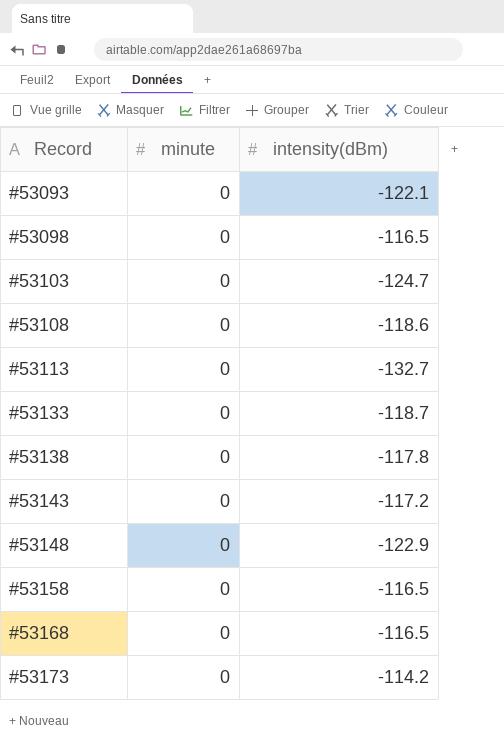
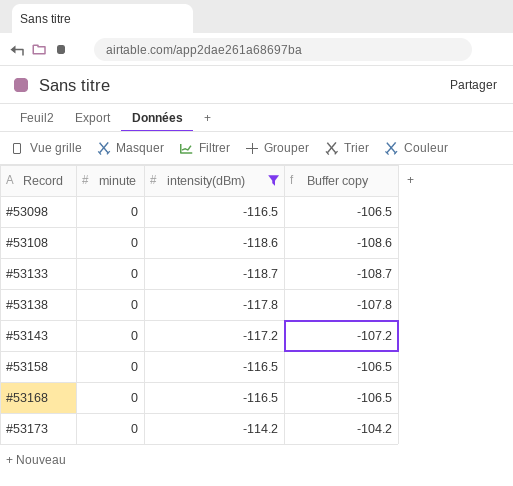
filter: none -> intensity(dBm) >= -118.7
column Buffer copy | formula: none -> [intensity(dBm)] + 10

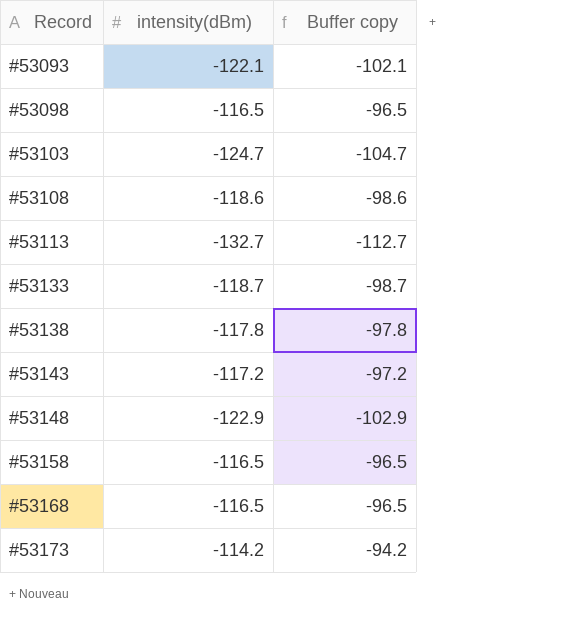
filter: intensity(dBm) >= -118.7 -> none
column minute | position: 2 -> none
column Buffer copy | formula: [intensity(dBm)] + 10 -> [intensity(dBm)] + 20

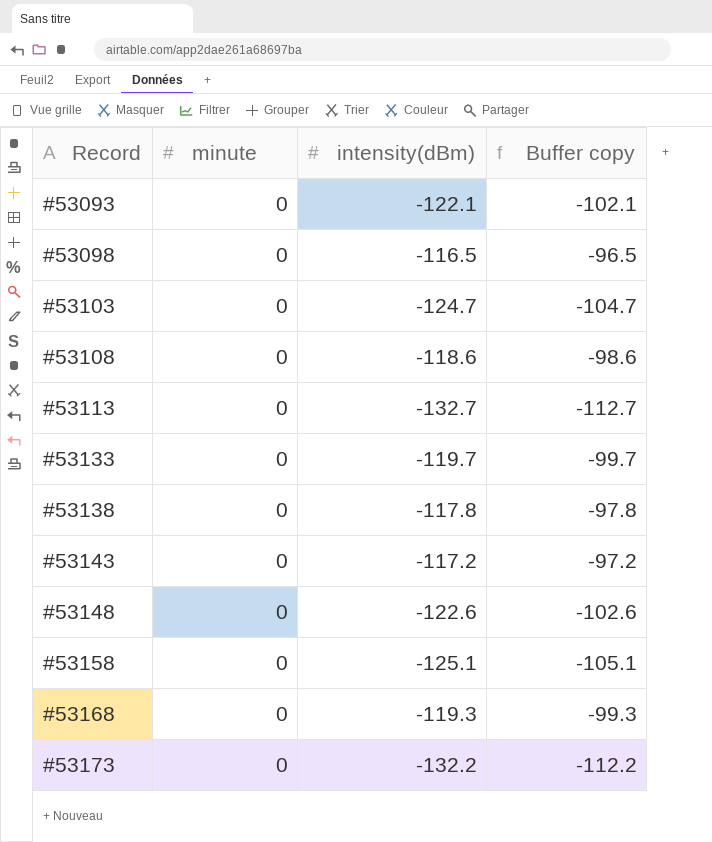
column minute | position: none -> 2
#53133 | intensity(dBm): -118.7 -> -119.7
#53133 | Buffer copy: -98.7 -> -99.7
#53148 | intensity(dBm): -122.9 -> -122.6
#53148 | Buffer copy: -102.9 -> -102.6
#53158 | intensity(dBm): -116.5 -> -125.1
#53158 | Buffer copy: -96.5 -> -105.1
#53168 | intensity(dBm): -116.5 -> -119.3
#53168 | Buffer copy: -96.5 -> -99.3
#53173 | intensity(dBm): -114.2 -> -132.2
#53173 | Buffer copy: -94.2 -> -112.2

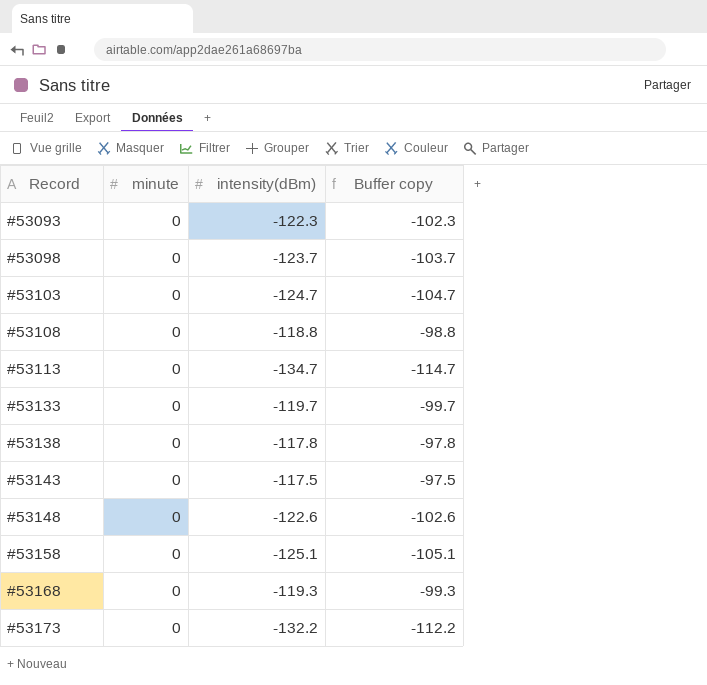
#53093 | intensity(dBm): -122.1 -> -122.3
#53093 | Buffer copy: -102.1 -> -102.3
#53098 | intensity(dBm): -116.5 -> -123.7
#53098 | Buffer copy: -96.5 -> -103.7
#53108 | intensity(dBm): -118.6 -> -118.8
#53108 | Buffer copy: -98.6 -> -98.8
#53113 | intensity(dBm): -132.7 -> -134.7
#53113 | Buffer copy: -112.7 -> -114.7
#53143 | intensity(dBm): -117.2 -> -117.5
#53143 | Buffer copy: -97.2 -> -97.5

